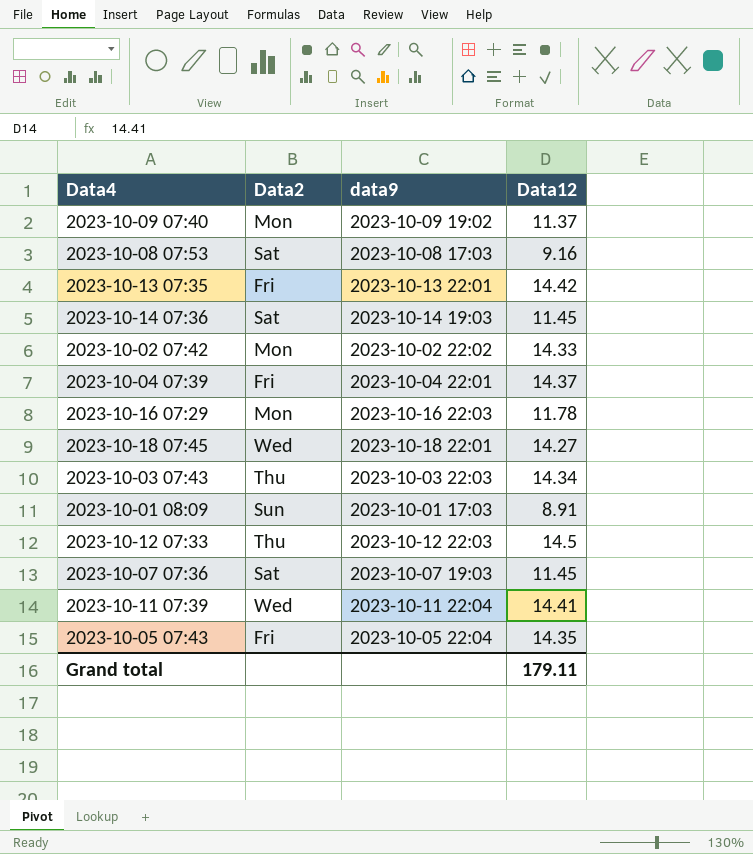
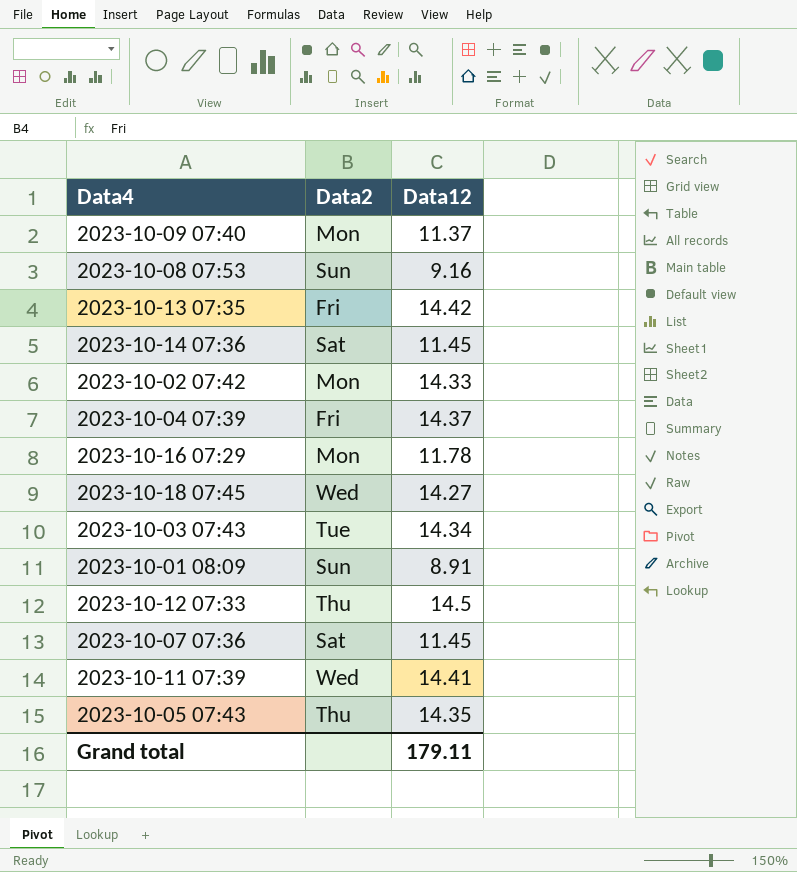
column data9 | position: 3 -> none
2023-10-08 07:53 | Data2: Sat -> Sun
2023-10-03 07:43 | Data2: Thu -> Tue
2023-10-05 07:43 | Data2: Fri -> Thu

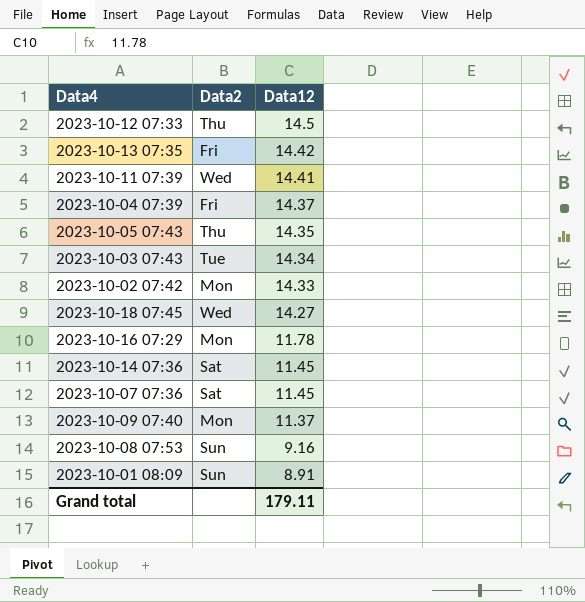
row order: none -> Data12 descending

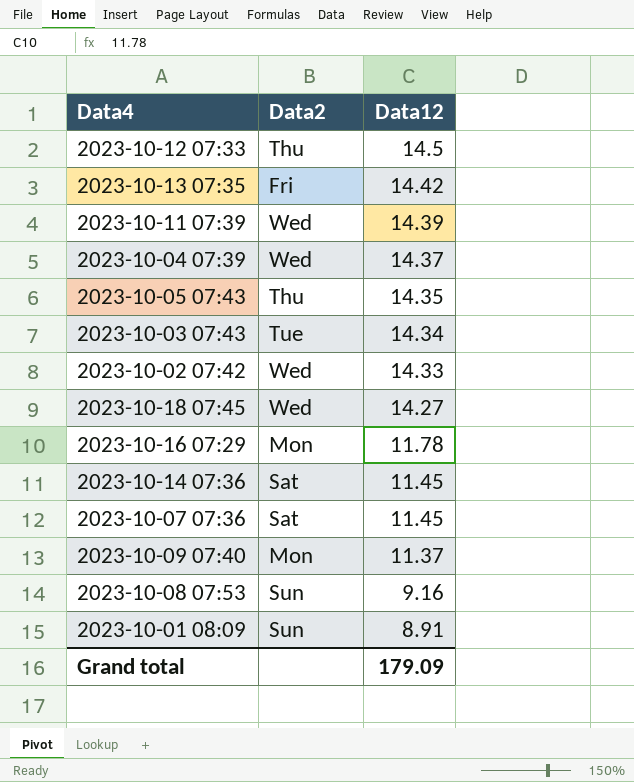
2023-10-11 07:39 | Data12: 14.41 -> 14.39
2023-10-04 07:39 | Data2: Fri -> Wed
2023-10-02 07:42 | Data2: Mon -> Wed
Grand total | Data12: 179.11 -> 179.09

